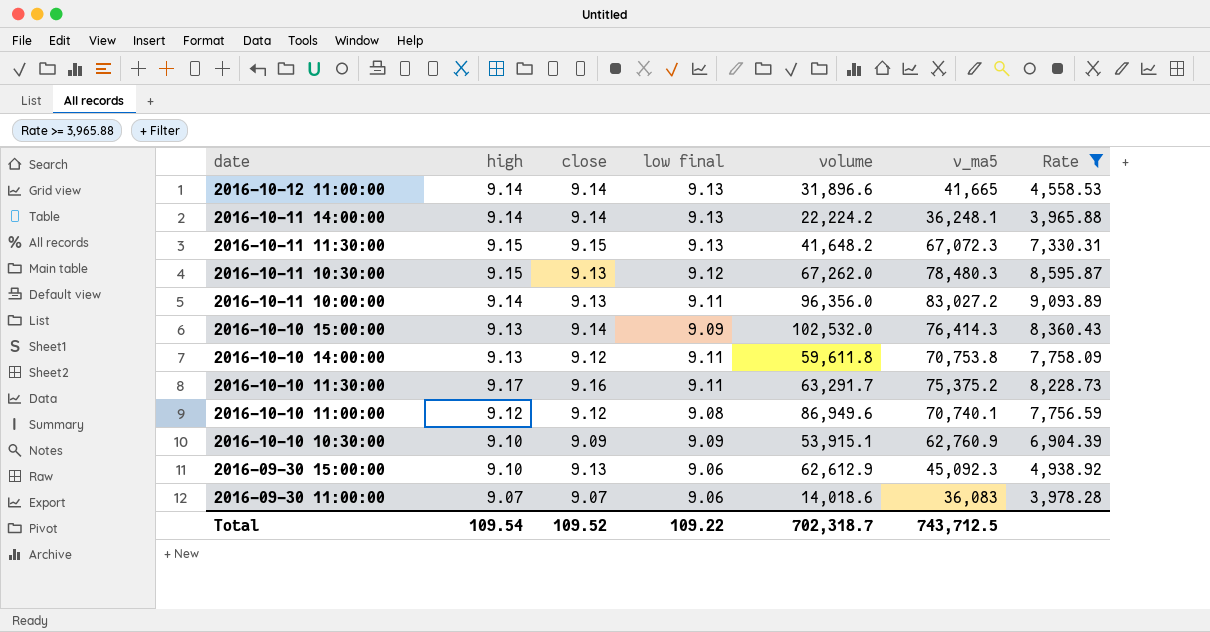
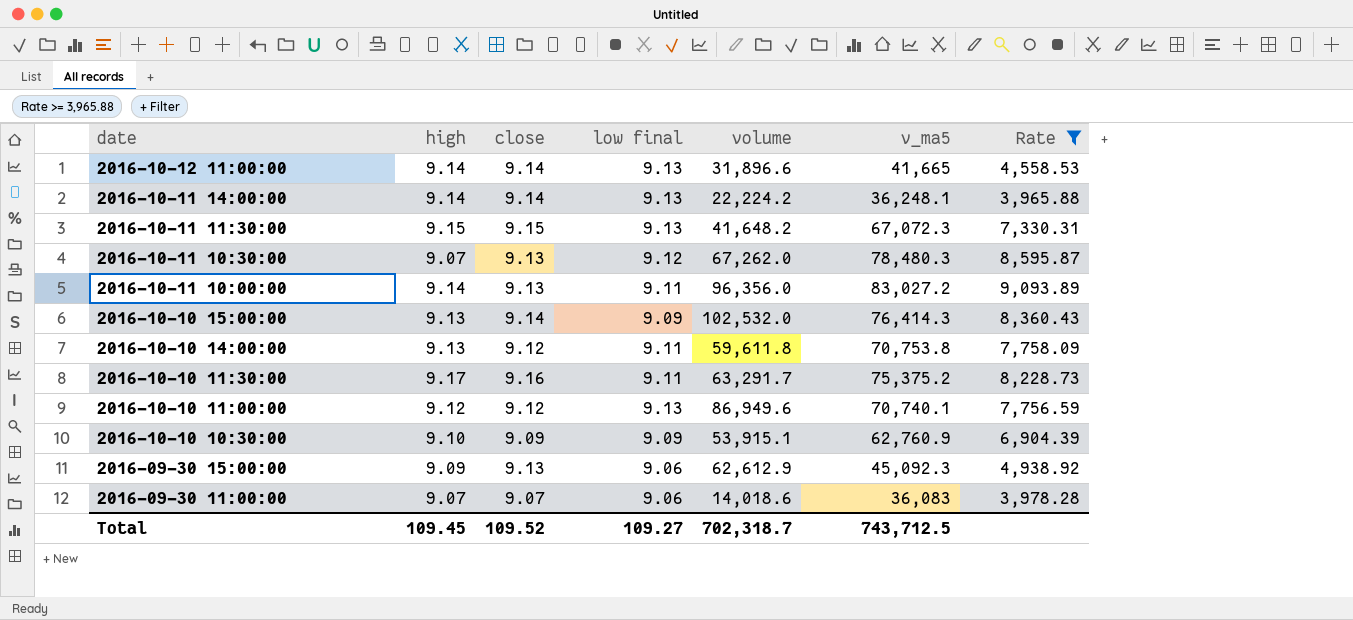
2016-10-11 10:30:00 | high: 9.15 -> 9.07
2016-10-10 11:00:00 | low final: 9.08 -> 9.13
2016-09-30 15:00:00 | high: 9.10 -> 9.09
Total | high: 109.54 -> 109.45
Total | low final: 109.22 -> 109.27

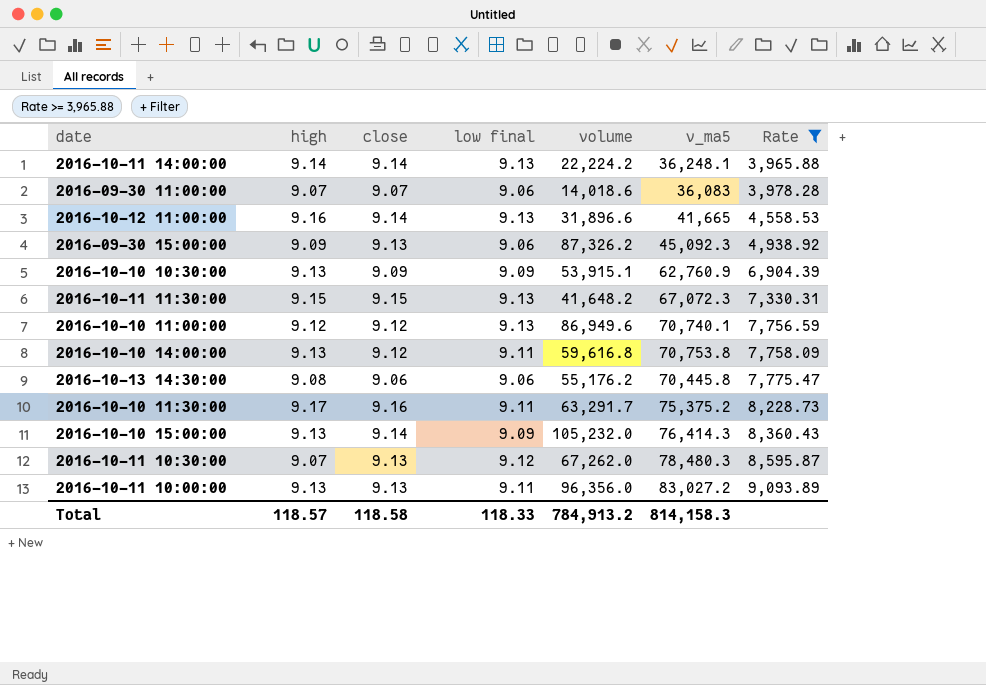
row order: date descending -> Rate ascending
2016-10-12 11:00:00 | high: 9.14 -> 9.16
2016-09-30 15:00:00 | volume: 62,612.9 -> 87,326.2
2016-10-10 10:30:00 | high: 9.10 -> 9.13
2016-10-10 14:00:00 | volume: 59,611.8 -> 59,616.8
row 2016-10-13 14:30:00: none -> 9.08 | 9.06 | 9.06 | 55,176.2 | 70,445.8 | 7,775.47
2016-10-10 15:00:00 | volume: 102,532.0 -> 105,232.0
2016-10-11 10:00:00 | high: 9.14 -> 9.13
Total | high: 109.45 -> 118.57
Total | close: 109.52 -> 118.58
Total | low final: 109.27 -> 118.33
Total | volume: 702,318.7 -> 784,913.2
Total | v_ma5: 743,712.5 -> 814,158.3

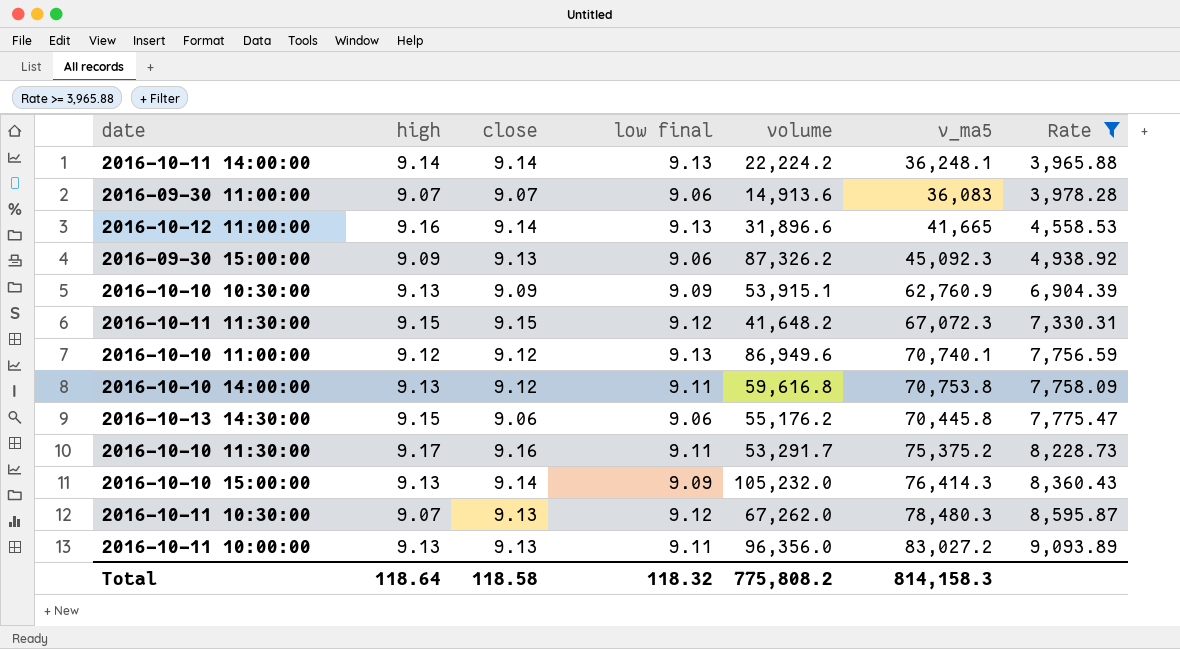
2016-09-30 11:00:00 | volume: 14,018.6 -> 14,913.6
2016-10-11 11:30:00 | low final: 9.13 -> 9.12
2016-10-13 14:30:00 | high: 9.08 -> 9.15
2016-10-10 11:30:00 | volume: 63,291.7 -> 53,291.7
Total | high: 118.57 -> 118.64
Total | low final: 118.33 -> 118.32
Total | volume: 784,913.2 -> 775,808.2

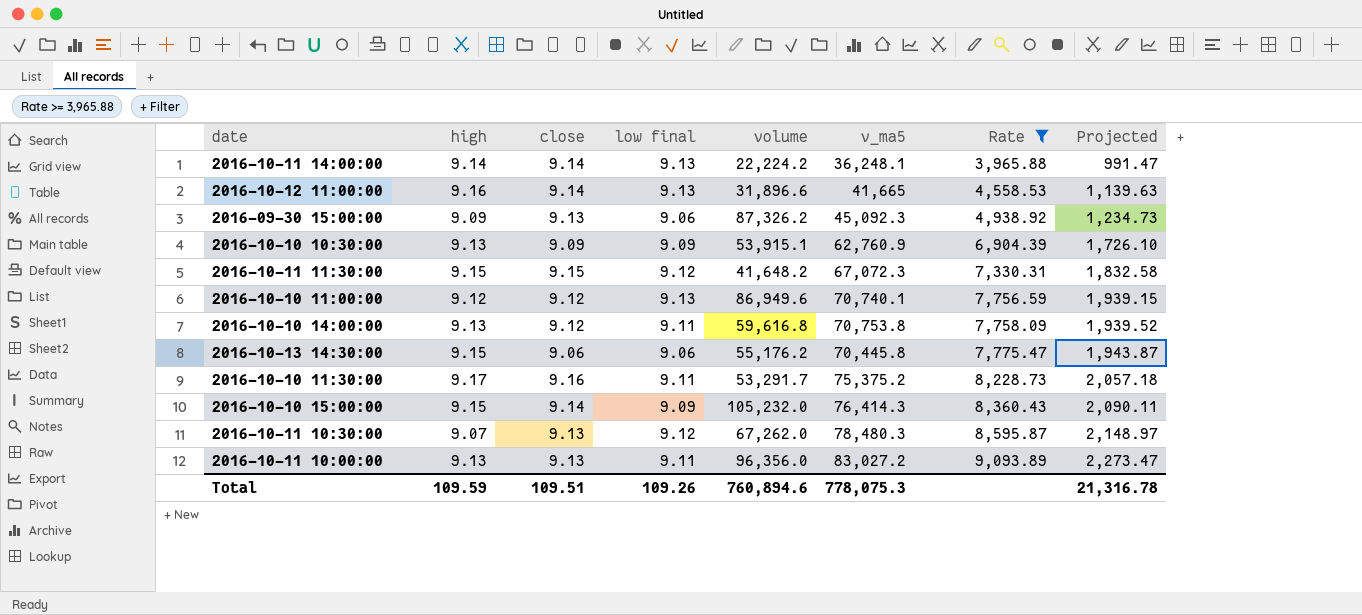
column Projected | formula: none -> [Rate] * 0.25
row 2016-09-30 11:00:00: 9.07 | 9.07 | 9.06 | 14,913.6 | 36,083 | 3,978.28 -> none
2016-10-10 15:00:00 | high: 9.13 -> 9.15
Total | high: 118.64 -> 109.59
Total | close: 118.58 -> 109.51
Total | low final: 118.32 -> 109.26
Total | volume: 775,808.2 -> 760,894.6
Total | v_ma5: 814,158.3 -> 778,075.3

